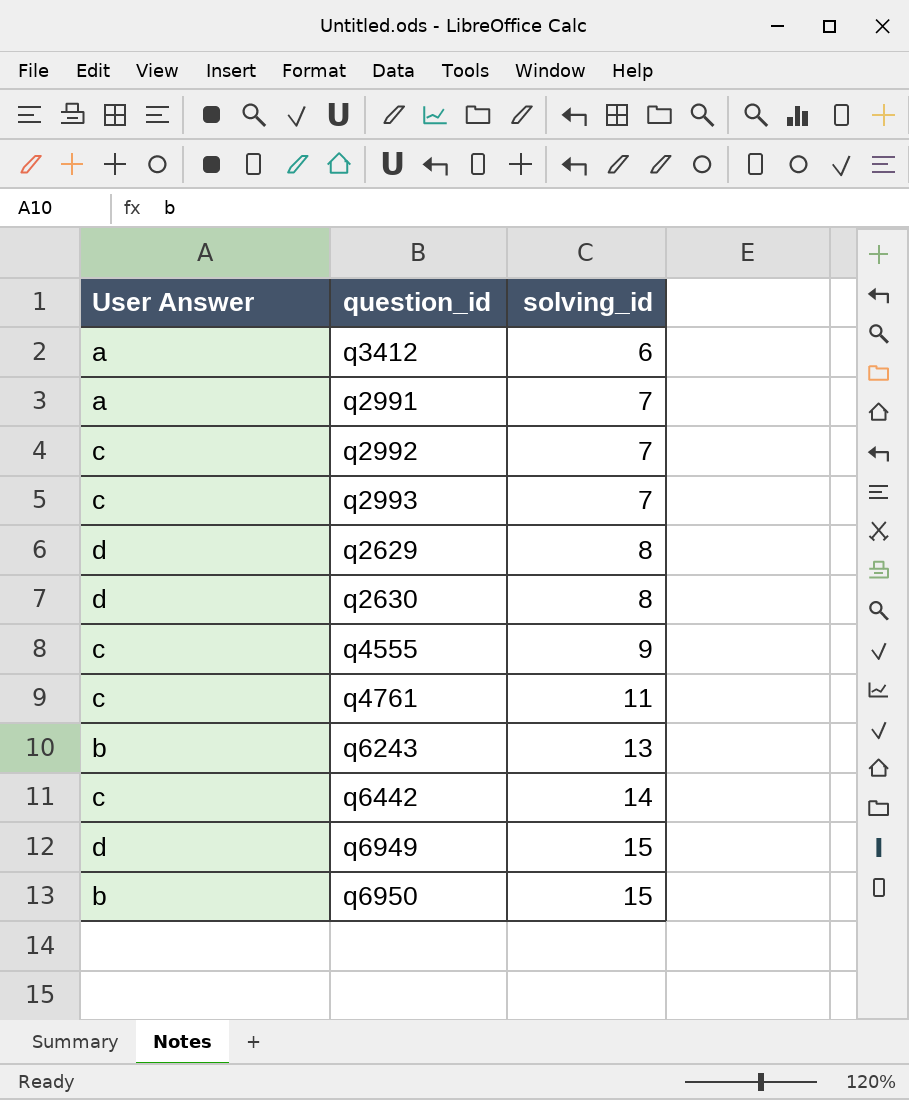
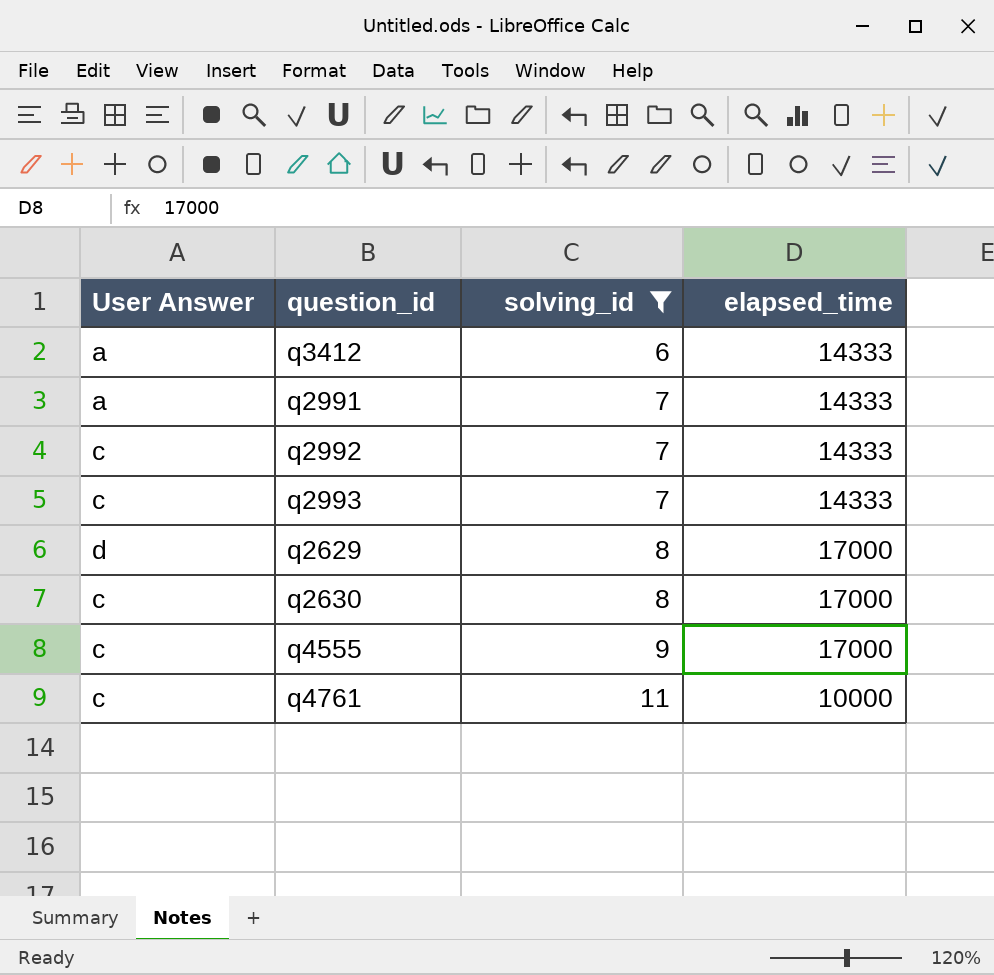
filter: none -> solving_id <= 11
column elapsed_time | position: none -> 4
q2630 | User Answer: d -> c

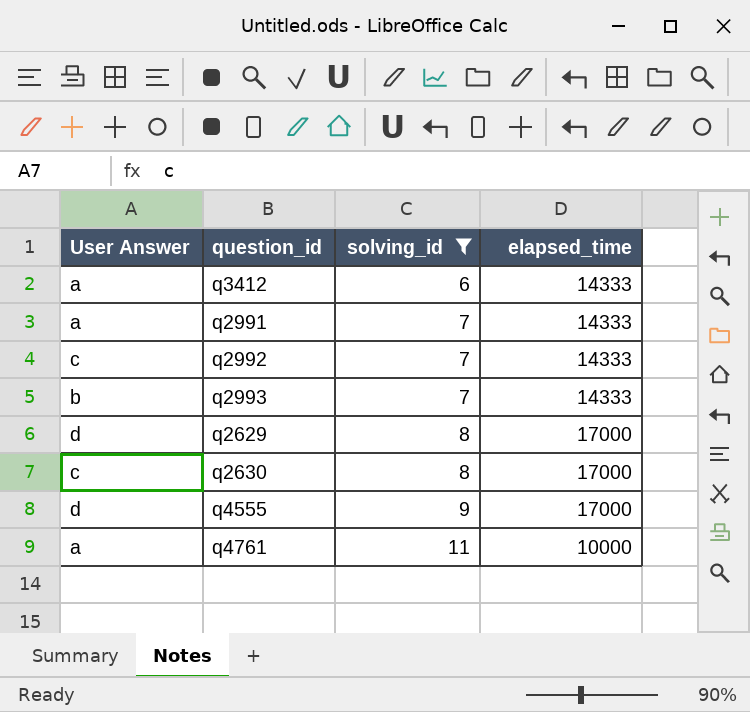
q2993 | User Answer: c -> b
q4555 | User Answer: c -> d
q4761 | User Answer: c -> a

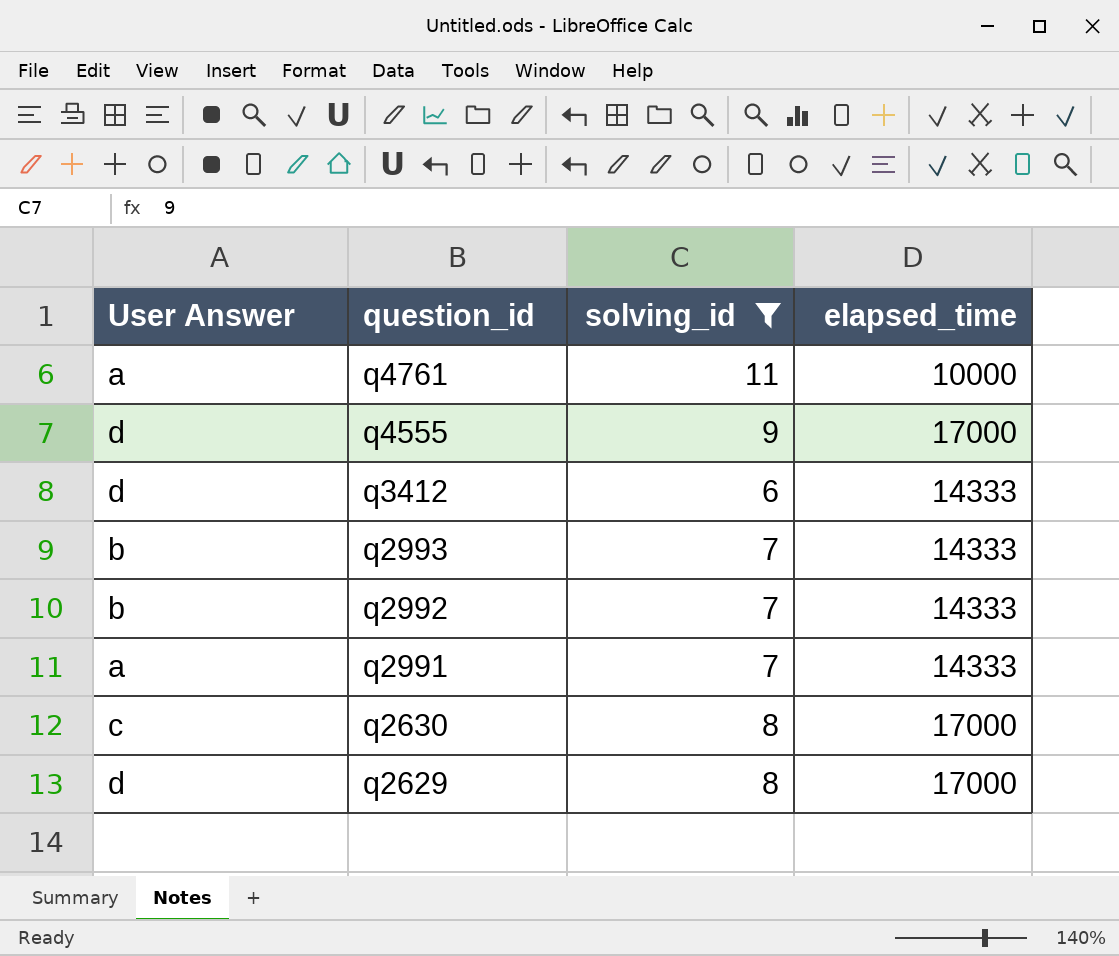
row order: solving_id ascending -> question_id descending
q3412 | User Answer: a -> d
q2992 | User Answer: c -> b

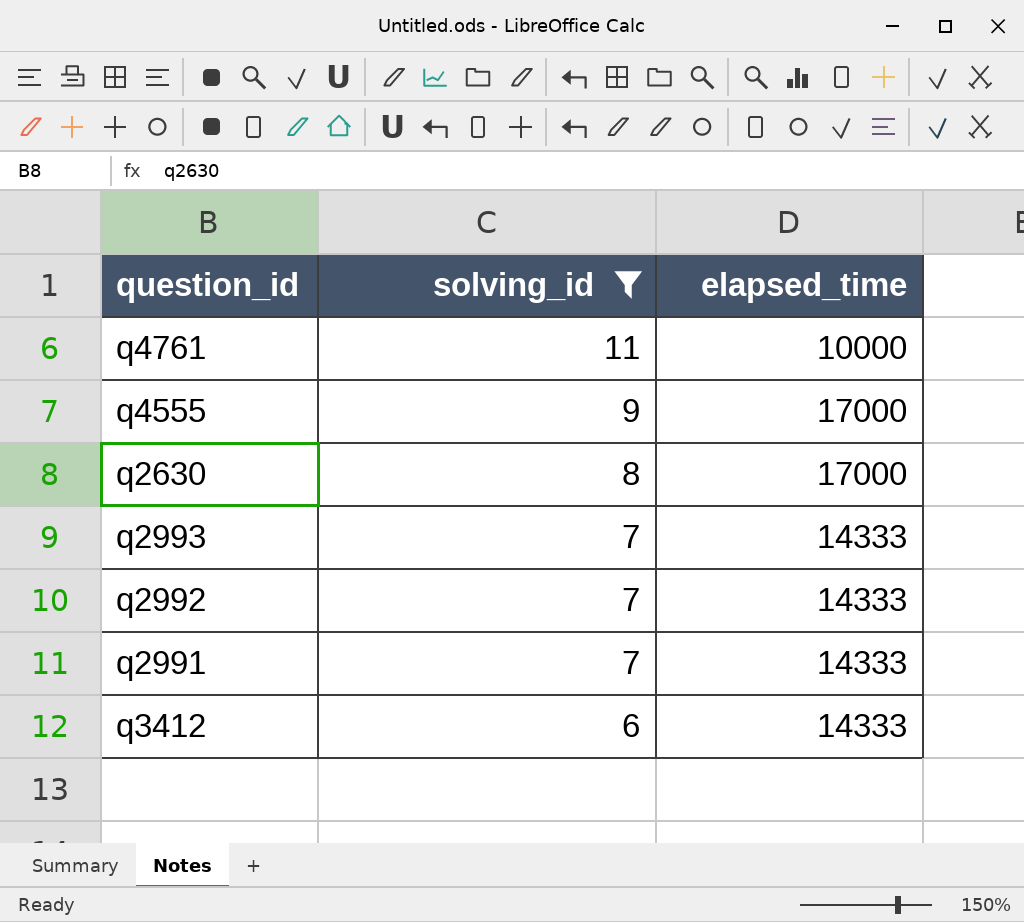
row order: question_id descending -> solving_id descending
column User Answer | position: 1 -> none
row q2629: d | 8 | 17000 -> none

